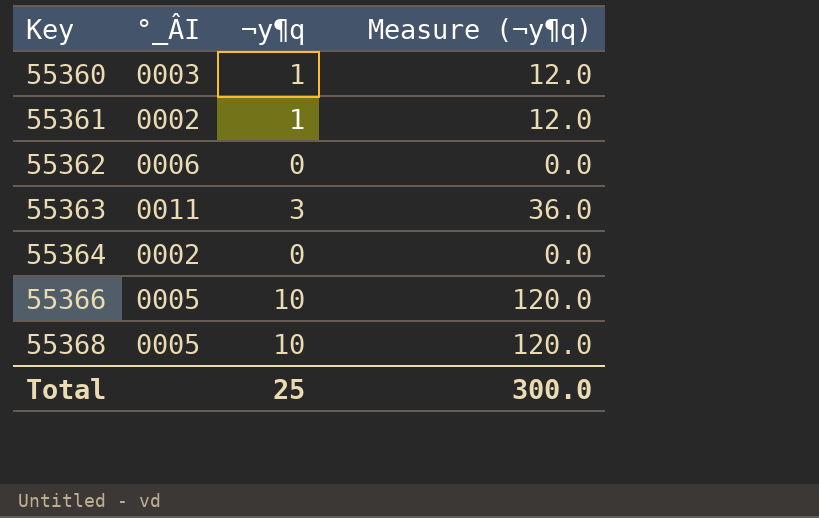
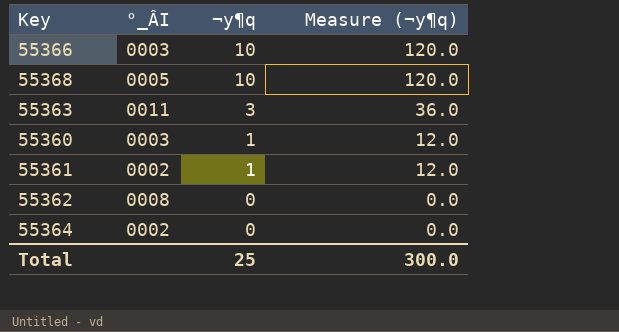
row order: Key ascending -> ¬y¶q descending
55366 | °_ÂI: 0005 -> 0003
55362 | °_ÂI: 0006 -> 0008

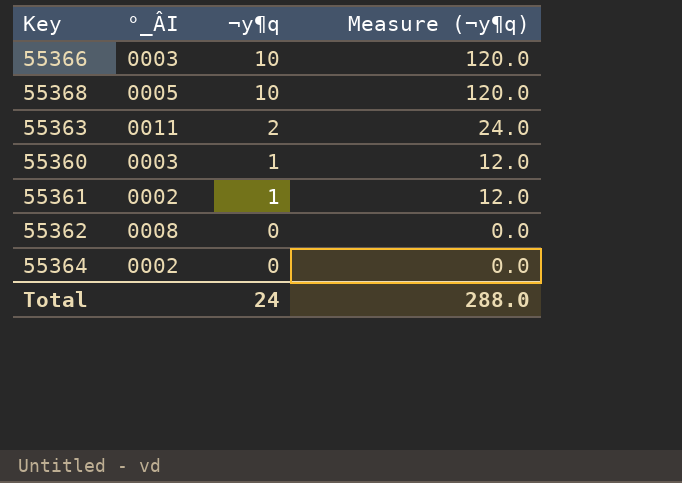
55363 | ¬y¶q: 3 -> 2
55363 | Measure (¬y¶q): 36.0 -> 24.0
Total | ¬y¶q: 25 -> 24
Total | Measure (¬y¶q): 300.0 -> 288.0

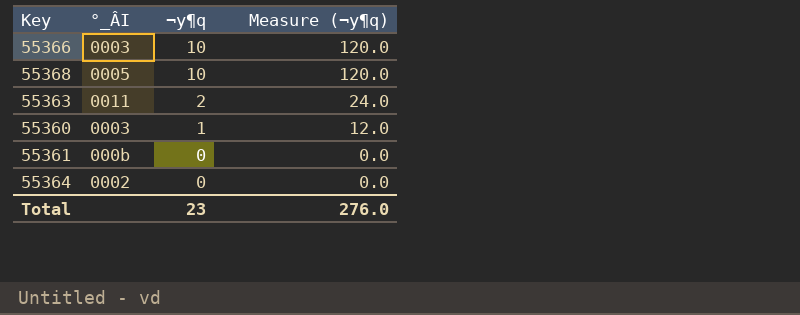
row 55362: 0008 | 0 | 0.0 -> none
55361 | °_ÂI: 0002 -> 000b
55361 | ¬y¶q: 1 -> 0
55361 | Measure (¬y¶q): 12.0 -> 0.0
Total | ¬y¶q: 24 -> 23
Total | Measure (¬y¶q): 288.0 -> 276.0

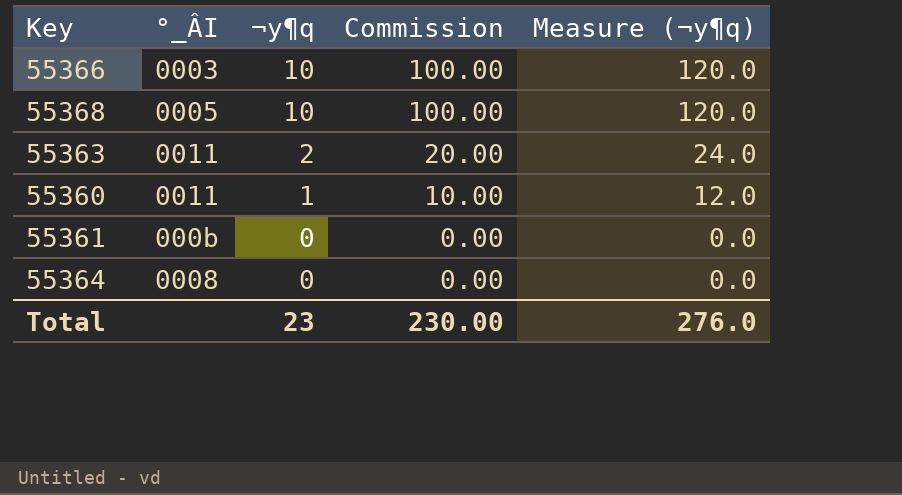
column Commission | formula: none -> [¬y¶q] * 10
55360 | °_ÂI: 0003 -> 0011
55364 | °_ÂI: 0002 -> 0008

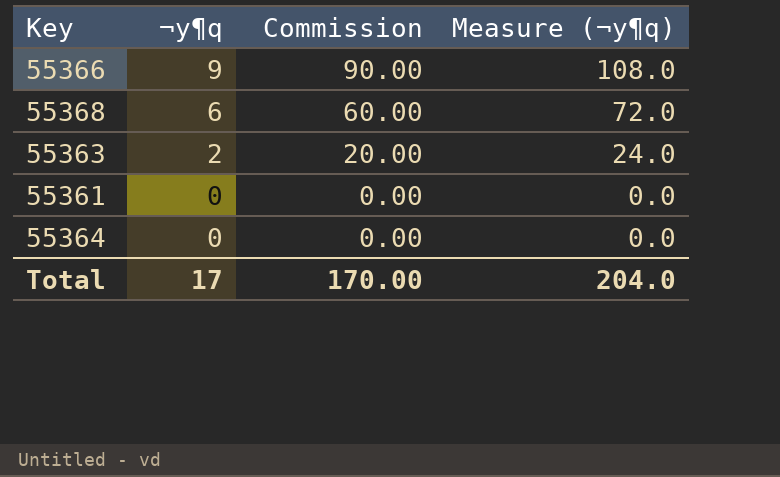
column °_ÂI | position: 2 -> none
row 55360: 0011 | 1 | 10.00 | 12.0 -> none
55366 | ¬y¶q: 10 -> 9
55366 | Commission: 100.00 -> 90.00
55366 | Measure (¬y¶q): 120.0 -> 108.0
55368 | ¬y¶q: 10 -> 6
55368 | Commission: 100.00 -> 60.00
55368 | Measure (¬y¶q): 120.0 -> 72.0
Total | ¬y¶q: 23 -> 17
Total | Commission: 230.00 -> 170.00
Total | Measure (¬y¶q): 276.0 -> 204.0

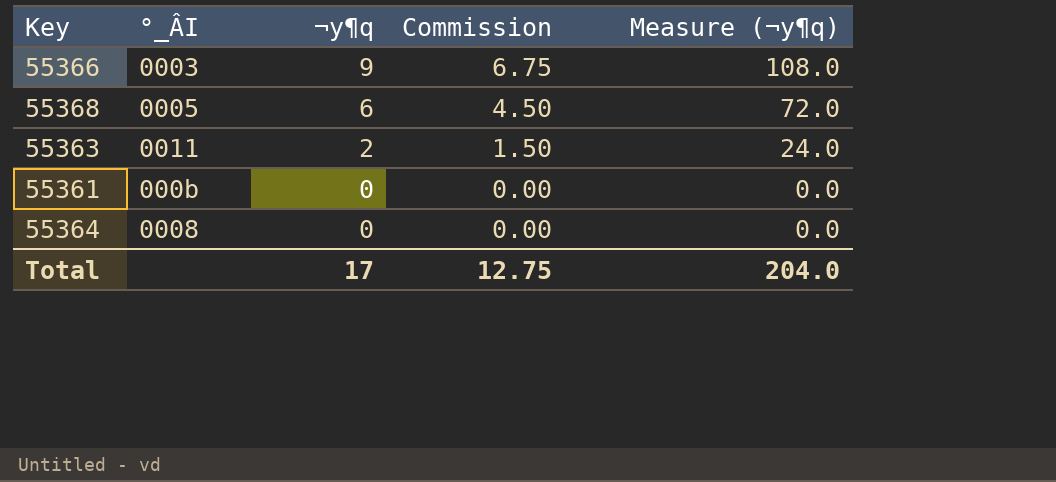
column °_ÂI | position: none -> 2
column Commission | formula: [¬y¶q] * 10 -> [¬y¶q] * 0.75
Total | Commission: 170.00 -> 12.75

